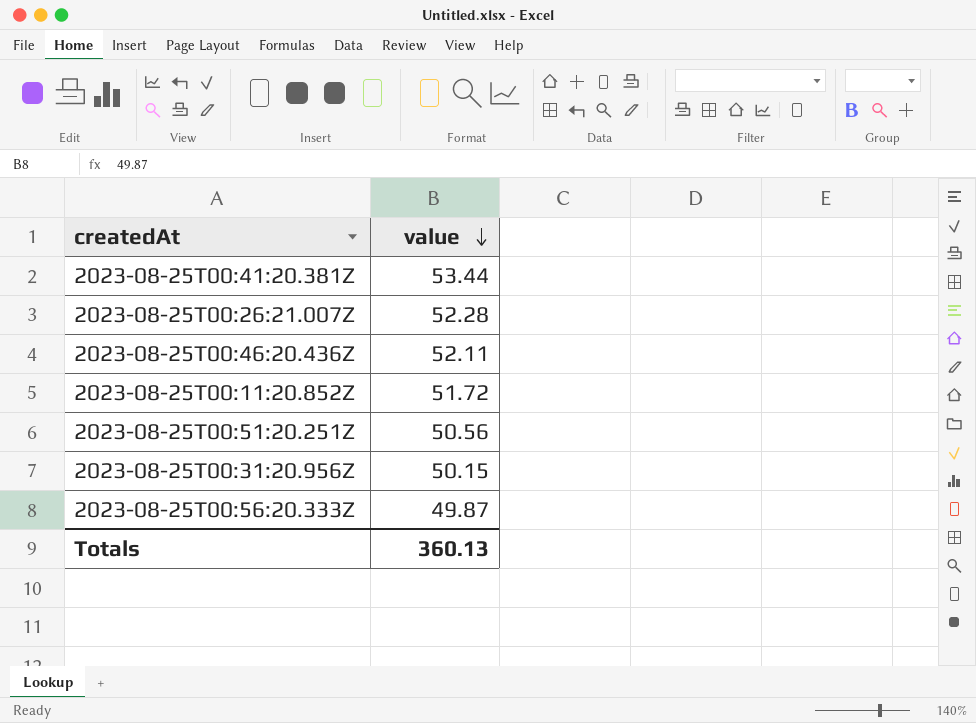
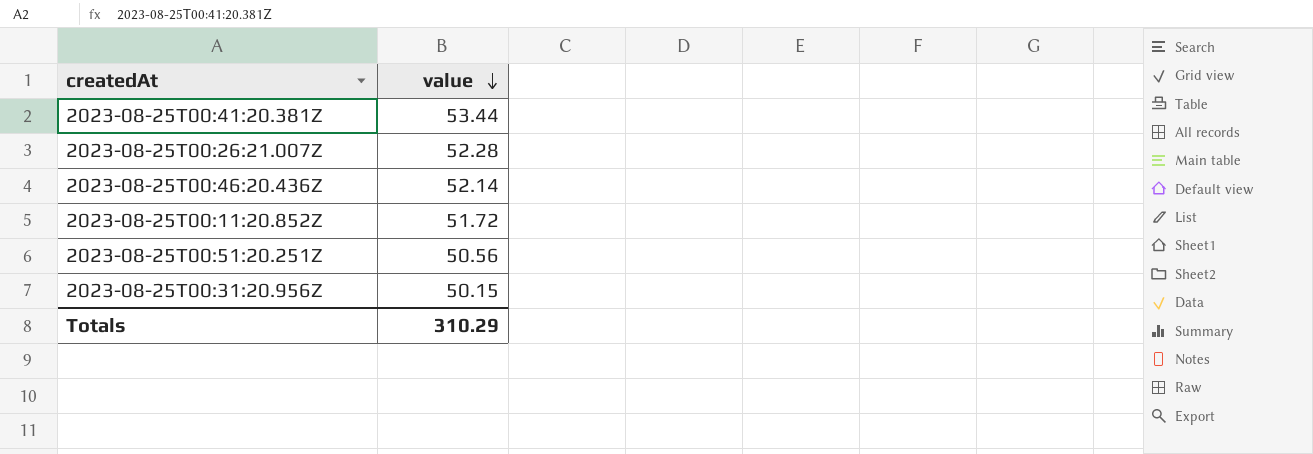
row 2023-08-25T00:56:20.333Z: 49.87 -> none
2023-08-25T00:46:20.436Z | value: 52.11 -> 52.14
Totals | value: 360.13 -> 310.29

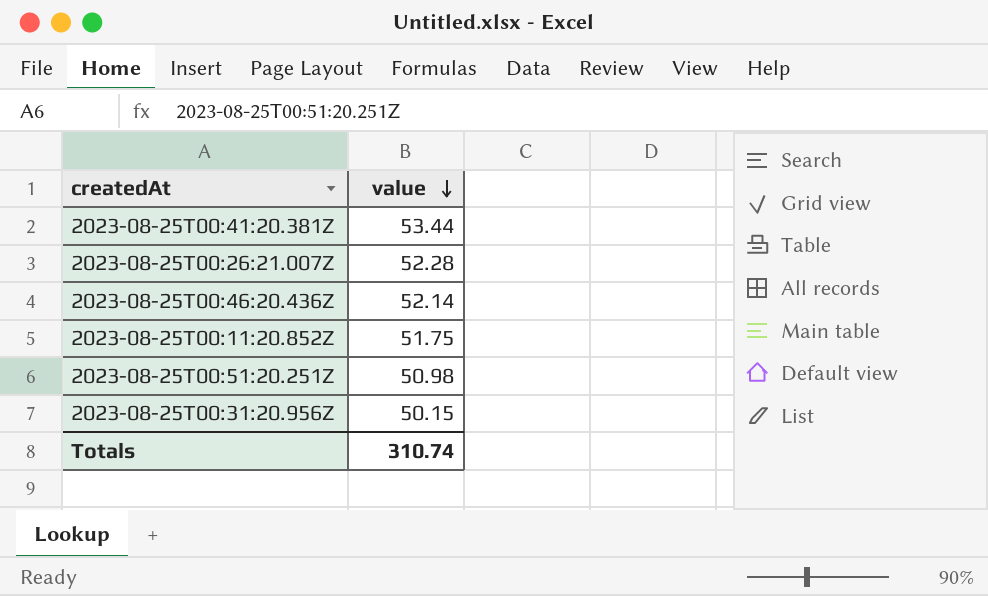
2023-08-25T00:11:20.852Z | value: 51.72 -> 51.75
2023-08-25T00:51:20.251Z | value: 50.56 -> 50.98
Totals | value: 310.29 -> 310.74

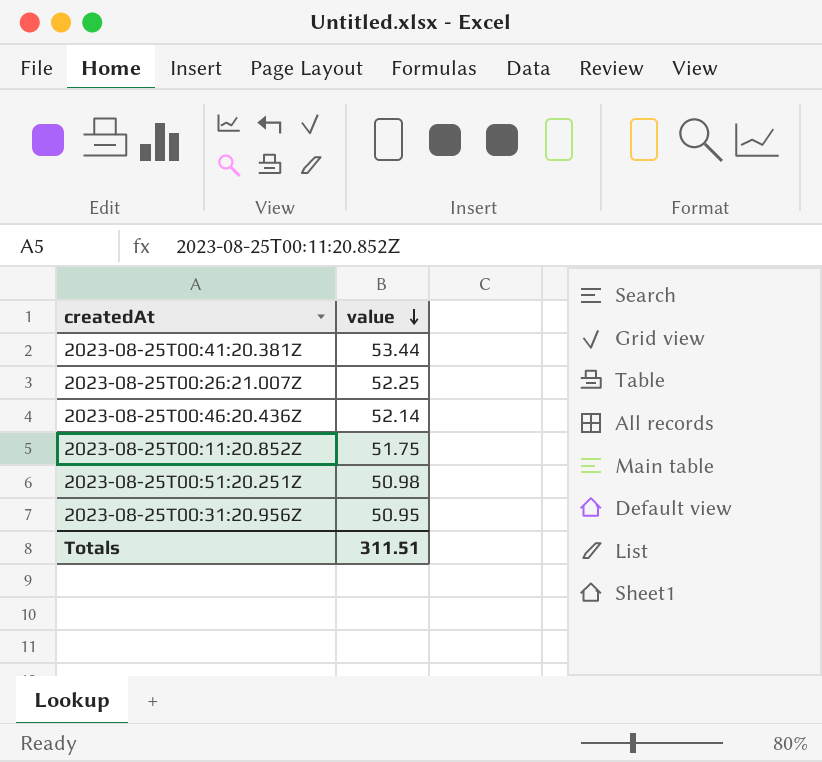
2023-08-25T00:26:21.007Z | value: 52.28 -> 52.25
2023-08-25T00:31:20.956Z | value: 50.15 -> 50.95
Totals | value: 310.74 -> 311.51

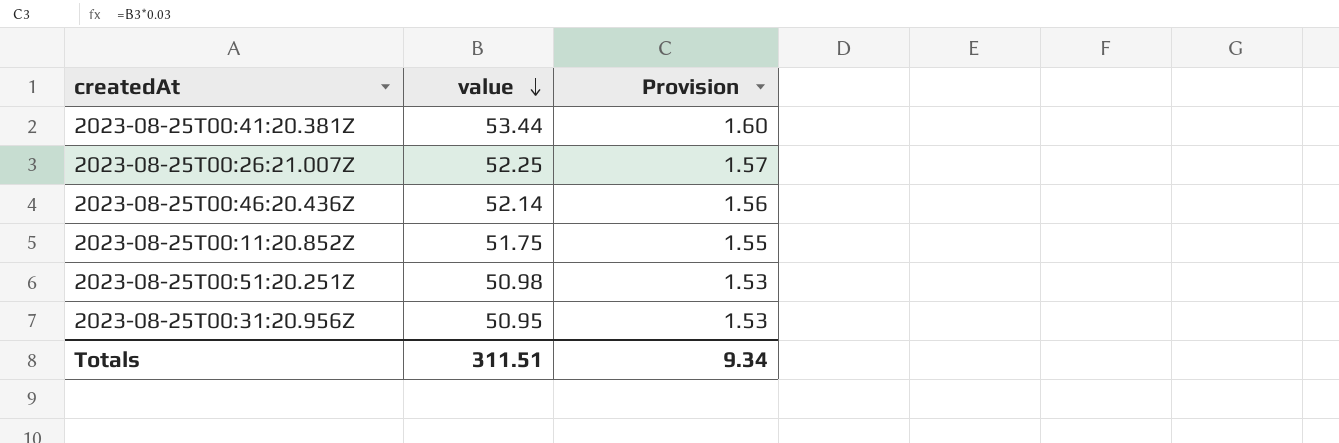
column Provision | formula: none -> [value] * 0.03

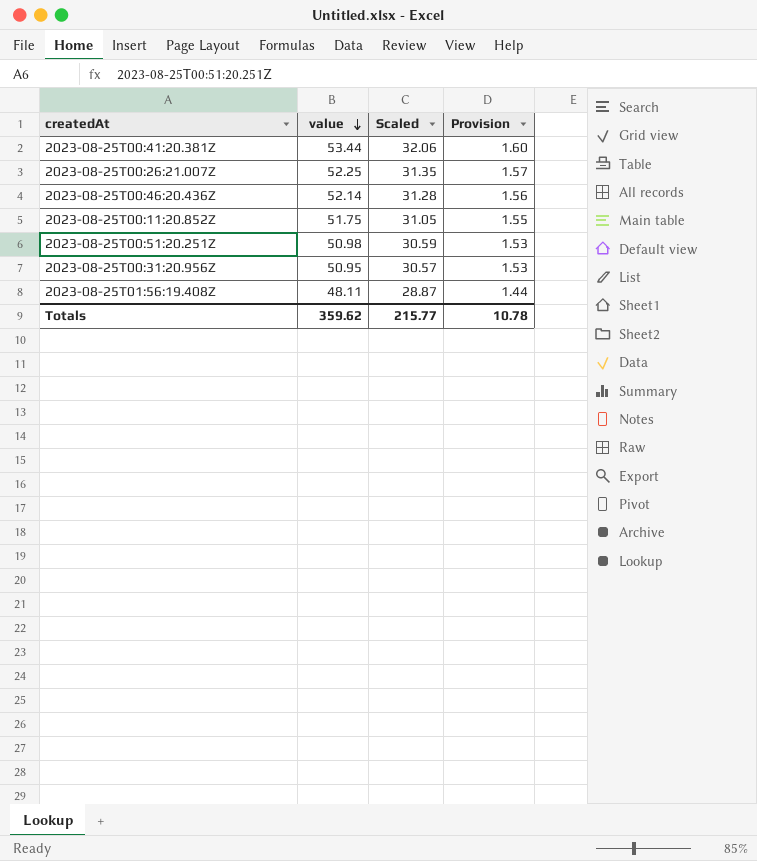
column Scaled | formula: none -> [value] * 0.6
row 2023-08-25T01:56:19.408Z: none -> 48.11 | 28.87 | 1.44
Totals | value: 311.51 -> 359.62
Totals | Provision: 9.34 -> 10.78

